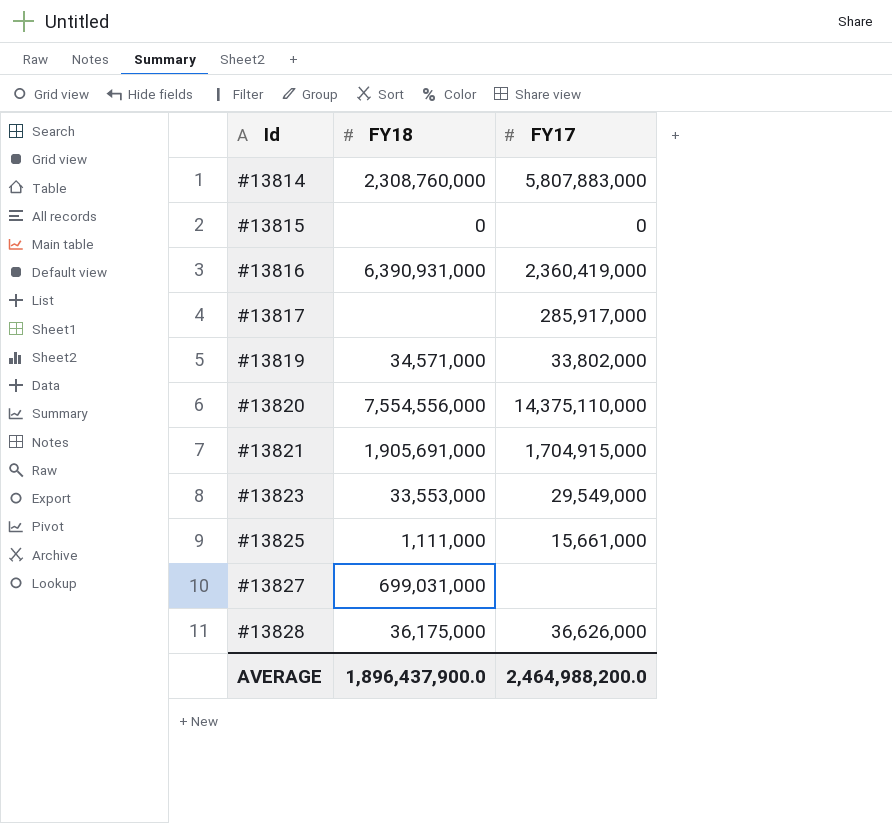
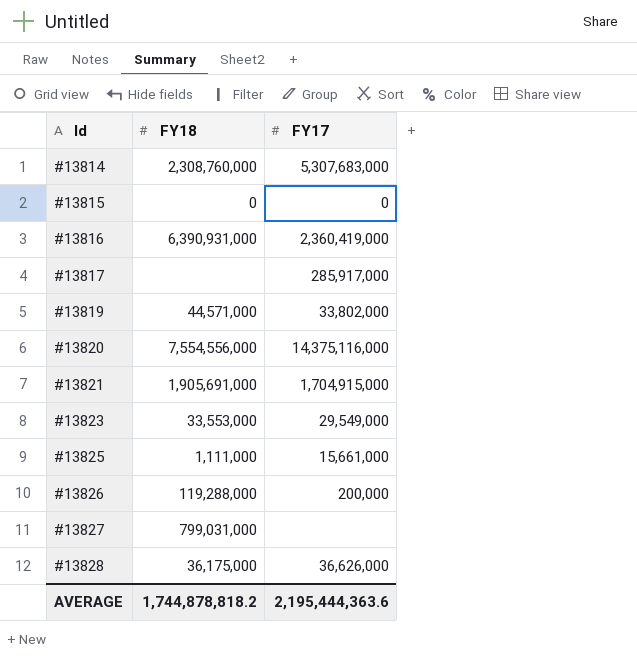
#13814 | FY17: 5,807,883,000 -> 5,307,683,000
#13819 | FY18: 34,571,000 -> 44,571,000
#13820 | FY17: 14,375,110,000 -> 14,375,116,000
row #13826: none -> 119,288,000 | 200,000
#13827 | FY18: 699,031,000 -> 799,031,000
AVERAGE | FY18: 1,896,437,900.0 -> 1,744,878,818.2
AVERAGE | FY17: 2,464,988,200.0 -> 2,195,444,363.6

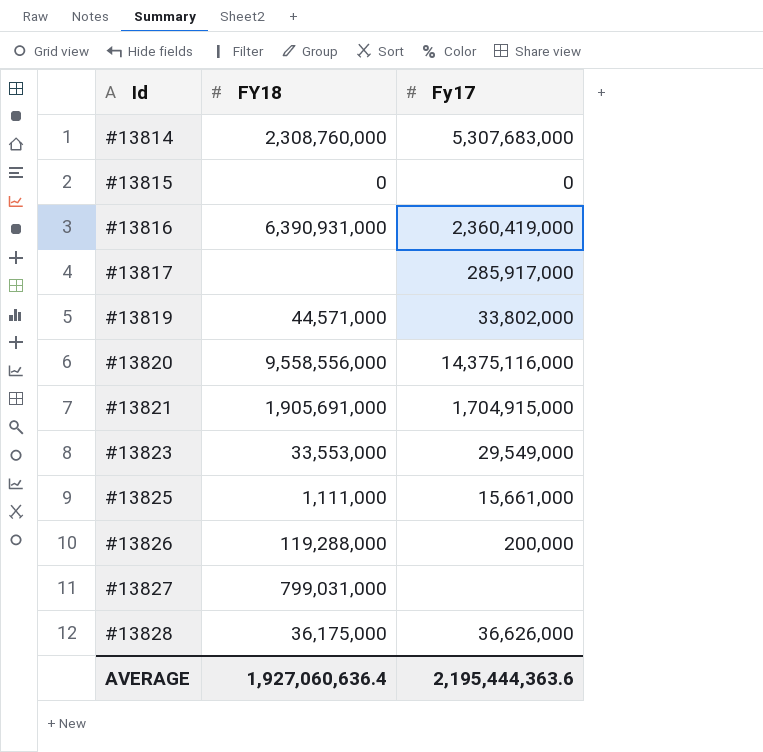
column name: FY17 -> Fy17
#13820 | FY18: 7,554,556,000 -> 9,558,556,000
AVERAGE | FY18: 1,744,878,818.2 -> 1,927,060,636.4

